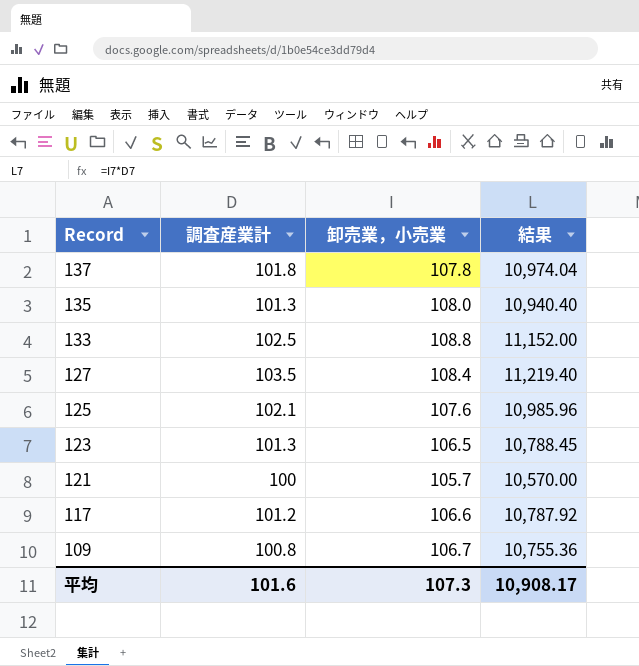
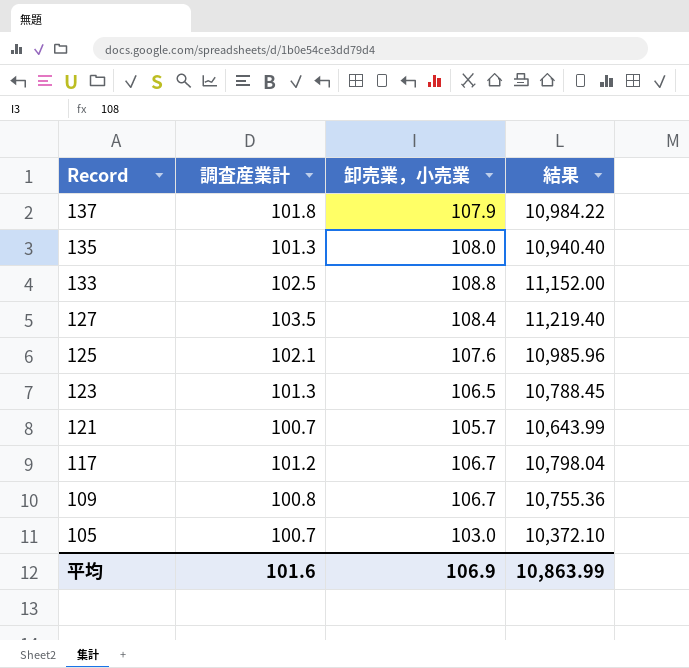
137 | 卸売業，小売業: 107.8 -> 107.9
137 | 結果: 10,974.04 -> 10,984.22
121 | 調査産業計: 100 -> 100.7
121 | 結果: 10,570.00 -> 10,643.99
117 | 卸売業，小売業: 106.6 -> 106.7
117 | 結果: 10,787.92 -> 10,798.04
row 105: none -> 100.7 | 103.0 | 10,372.10
平均 | 卸売業，小売業: 107.3 -> 106.9
平均 | 結果: 10,908.17 -> 10,863.99

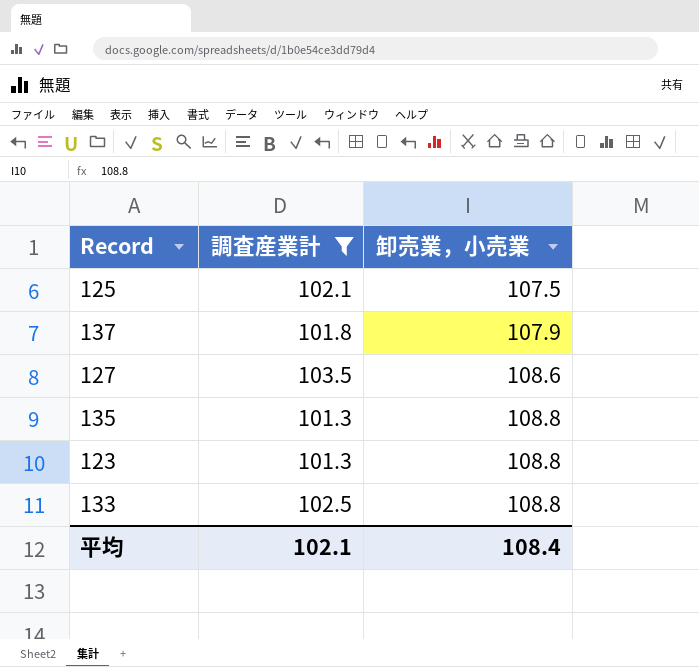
filter: none -> 調査産業計 >= 101.3
row order: Record descending -> 卸売業，小売業 ascending
column 結果 | formula: [調査産業計] * [卸売業，小売業] -> none
125 | 卸売業，小売業: 107.6 -> 107.5
127 | 卸売業，小売業: 108.4 -> 108.6
135 | 卸売業，小売業: 108.0 -> 108.8
123 | 卸売業，小売業: 106.5 -> 108.8
平均 | 調査産業計: 101.6 -> 102.1
平均 | 卸売業，小売業: 106.9 -> 108.4

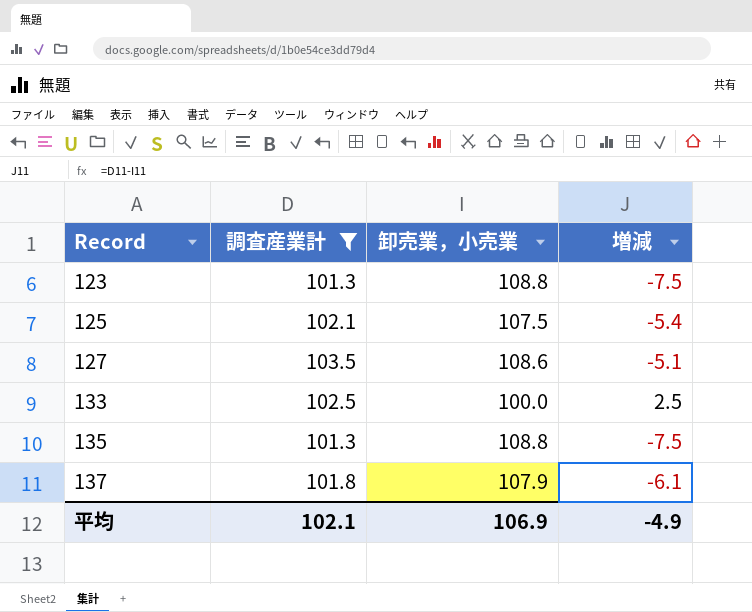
row order: 卸売業，小売業 ascending -> Record ascending
column 増減 | formula: none -> [調査産業計] - [卸売業，小売業]
133 | 卸売業，小売業: 108.8 -> 100.0
平均 | 卸売業，小売業: 108.4 -> 106.9

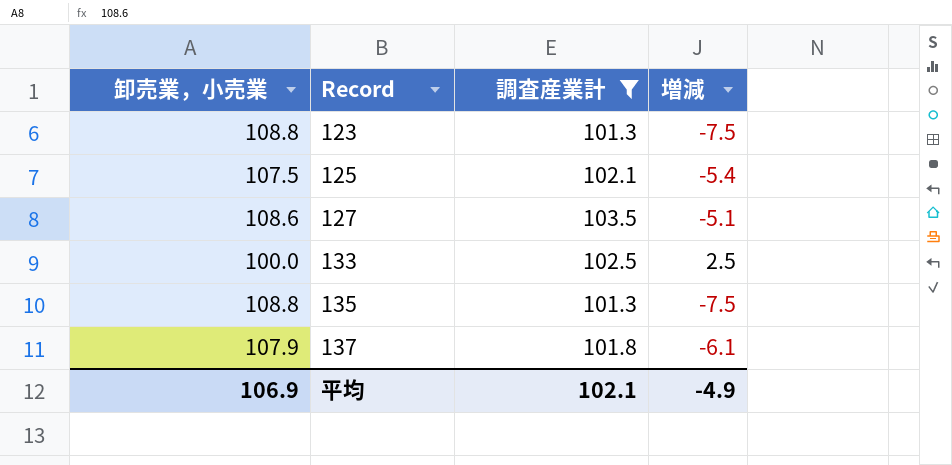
column 卸売業，小売業 | position: 3 -> 1

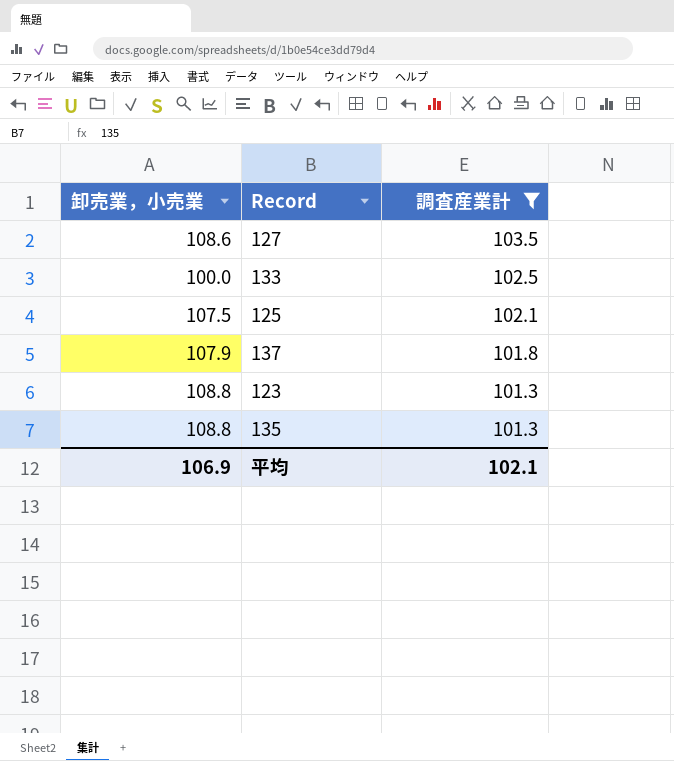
row order: Record ascending -> 調査産業計 descending
column 増減 | formula: [調査産業計] - [卸売業，小売業] -> none

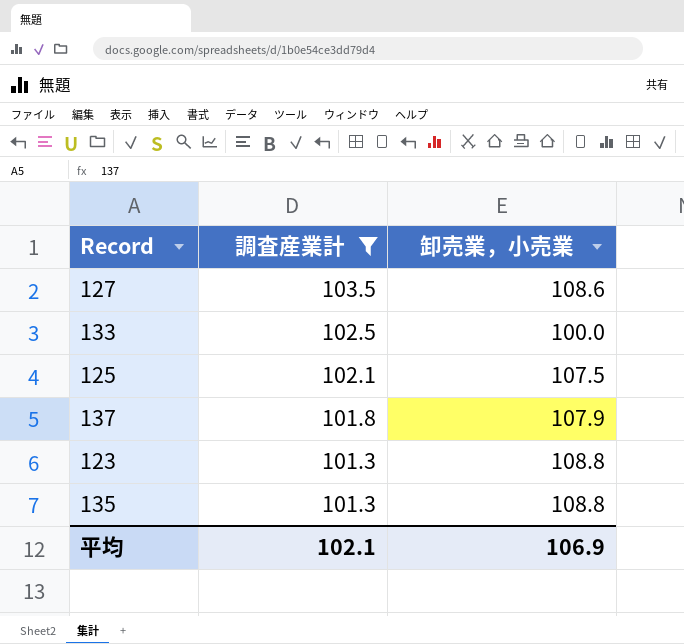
column 卸売業，小売業 | position: 1 -> 3

